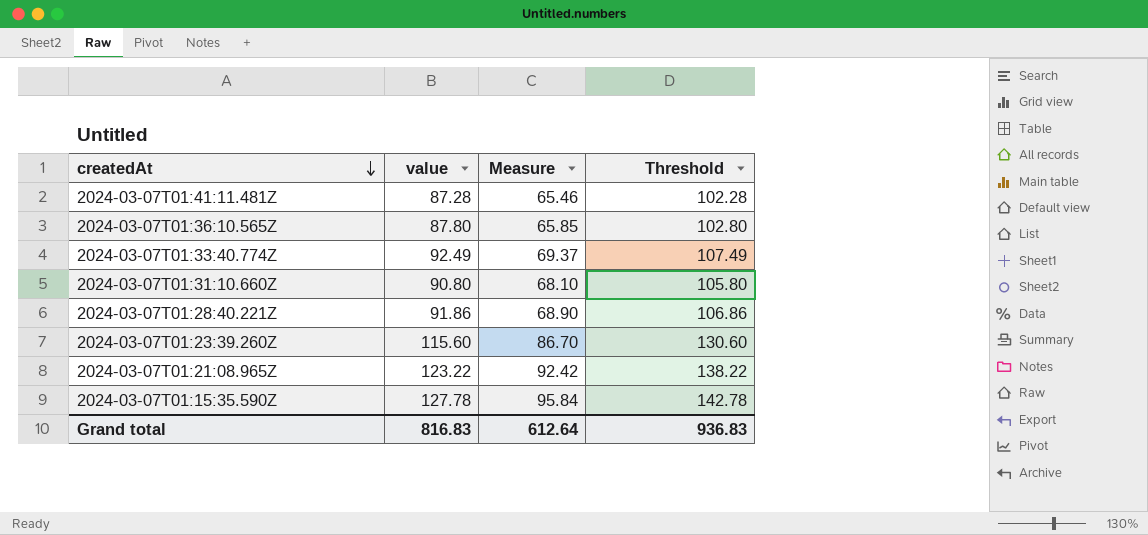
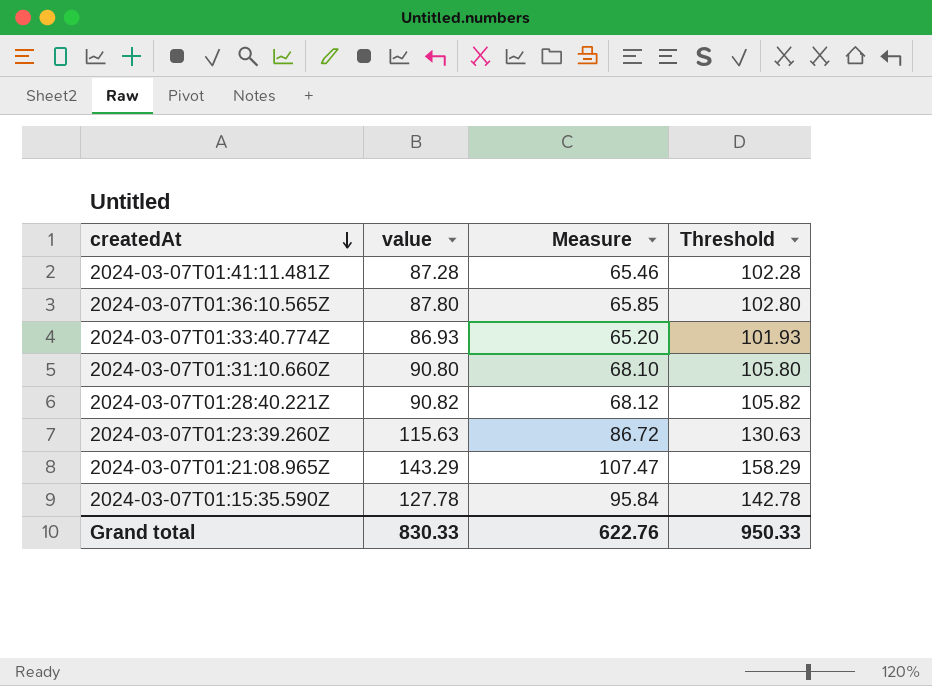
2024-03-07T01:33:40.774Z | value: 92.49 -> 86.93
2024-03-07T01:33:40.774Z | Measure: 69.37 -> 65.20
2024-03-07T01:33:40.774Z | Threshold: 107.49 -> 101.93
2024-03-07T01:28:40.221Z | value: 91.86 -> 90.82
2024-03-07T01:28:40.221Z | Measure: 68.90 -> 68.12
2024-03-07T01:28:40.221Z | Threshold: 106.86 -> 105.82
2024-03-07T01:23:39.260Z | value: 115.60 -> 115.63
2024-03-07T01:23:39.260Z | Measure: 86.70 -> 86.72
2024-03-07T01:23:39.260Z | Threshold: 130.60 -> 130.63
2024-03-07T01:21:08.965Z | value: 123.22 -> 143.29
2024-03-07T01:21:08.965Z | Measure: 92.42 -> 107.47
2024-03-07T01:21:08.965Z | Threshold: 138.22 -> 158.29
Grand total | value: 816.83 -> 830.33
Grand total | Measure: 612.64 -> 622.76
Grand total | Threshold: 936.83 -> 950.33

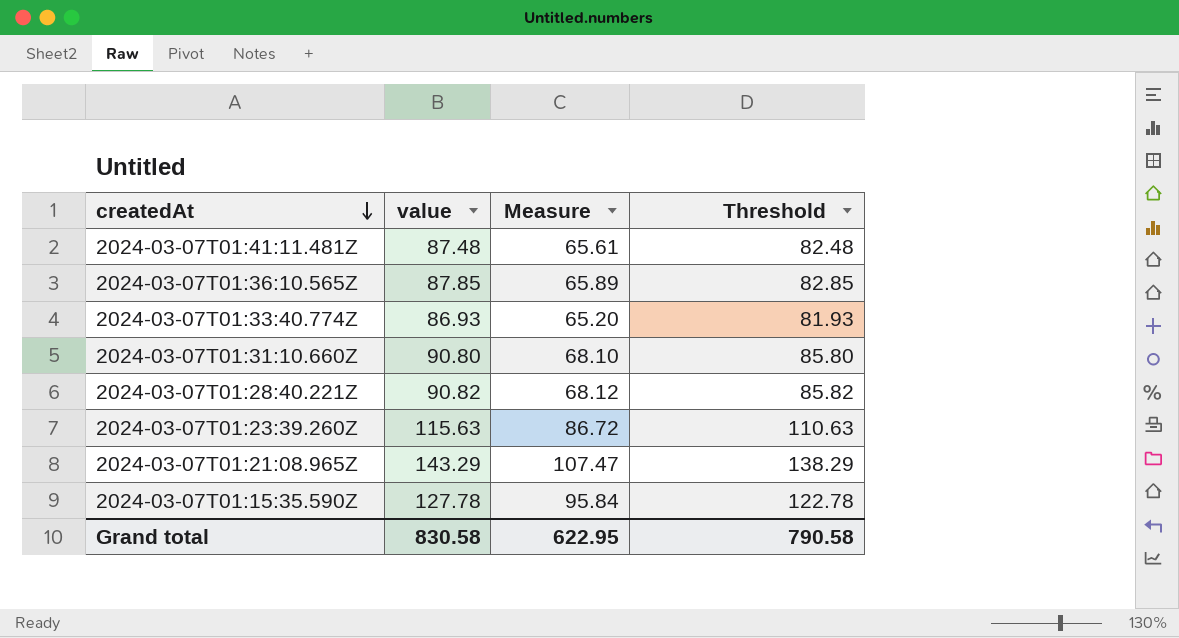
column Threshold | formula: [value] + 15 -> [value] - 5
2024-03-07T01:41:11.481Z | value: 87.28 -> 87.48
2024-03-07T01:41:11.481Z | Measure: 65.46 -> 65.61
2024-03-07T01:36:10.565Z | value: 87.80 -> 87.85
2024-03-07T01:36:10.565Z | Measure: 65.85 -> 65.89
Grand total | value: 830.33 -> 830.58
Grand total | Measure: 622.76 -> 622.95
Grand total | Threshold: 950.33 -> 790.58

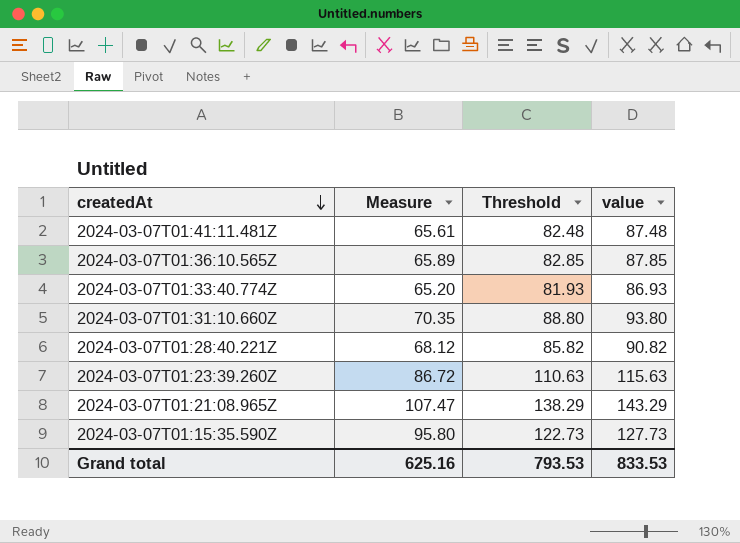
column value | position: 2 -> 4
2024-03-07T01:31:10.660Z | Measure: 68.10 -> 70.35
2024-03-07T01:31:10.660Z | Threshold: 85.80 -> 88.80
2024-03-07T01:31:10.660Z | value: 90.80 -> 93.80
2024-03-07T01:15:35.590Z | Measure: 95.84 -> 95.80
2024-03-07T01:15:35.590Z | Threshold: 122.78 -> 122.73
2024-03-07T01:15:35.590Z | value: 127.78 -> 127.73
Grand total | Measure: 622.95 -> 625.16
Grand total | Threshold: 790.58 -> 793.53
Grand total | value: 830.58 -> 833.53

